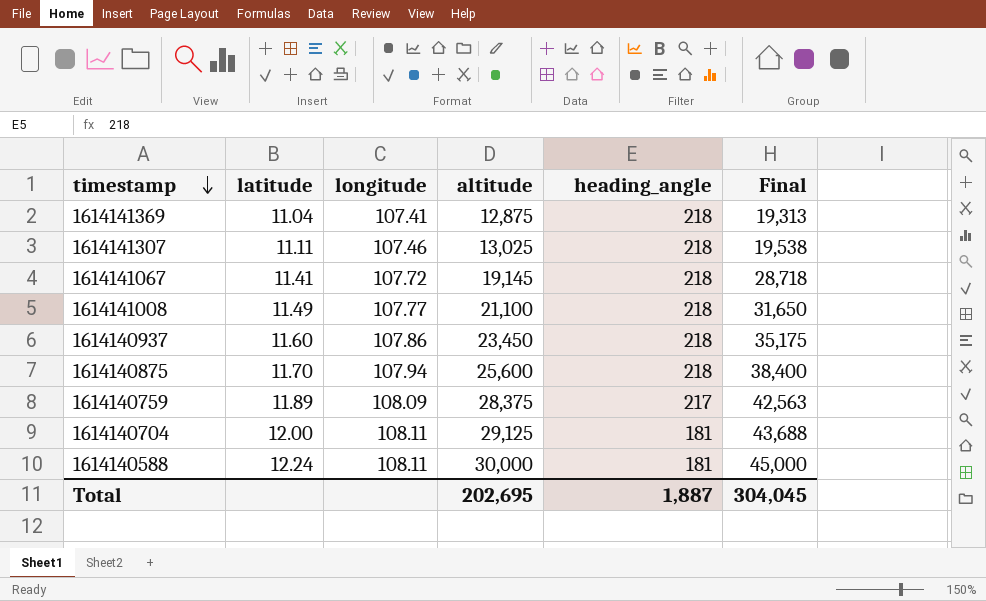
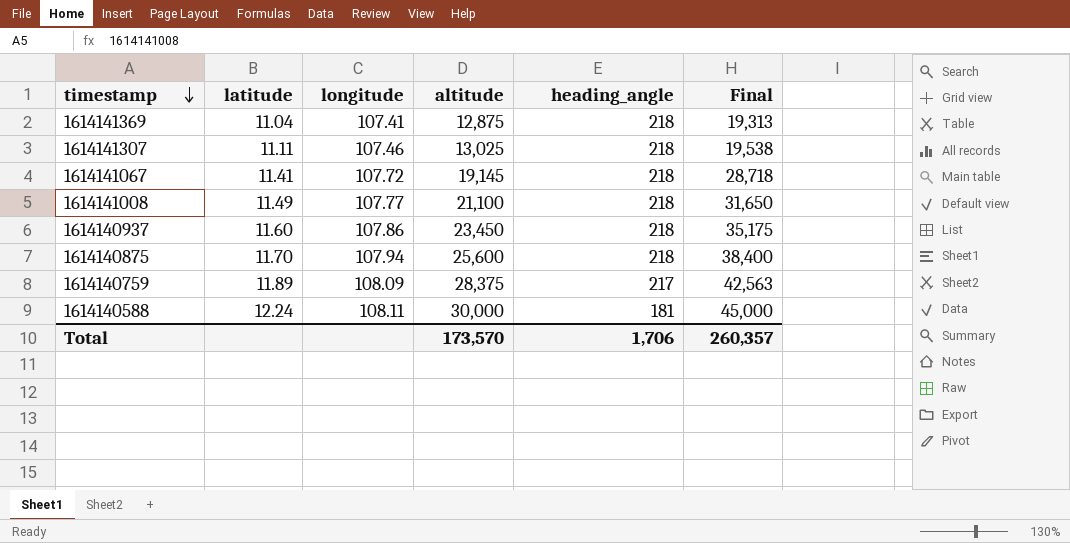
row 1614140704: 12.00 | 108.11 | 29,125 | 181 | 43,688 -> none
Total | altitude: 202,695 -> 173,570
Total | heading_angle: 1,887 -> 1,706
Total | Final: 304,045 -> 260,357

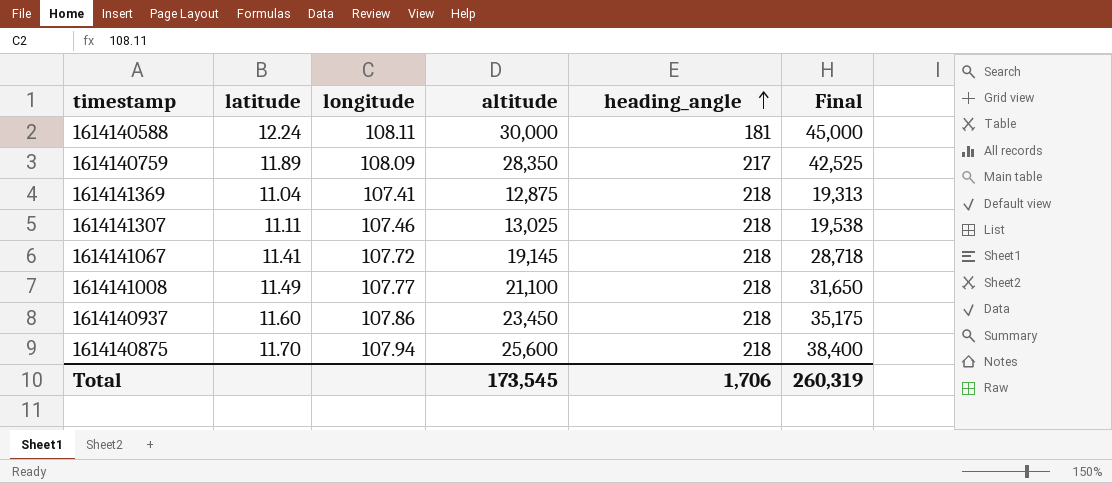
row order: timestamp descending -> heading_angle ascending
1614140759 | altitude: 28,375 -> 28,350
1614140759 | Final: 42,563 -> 42,525
Total | altitude: 173,570 -> 173,545
Total | Final: 260,357 -> 260,319

